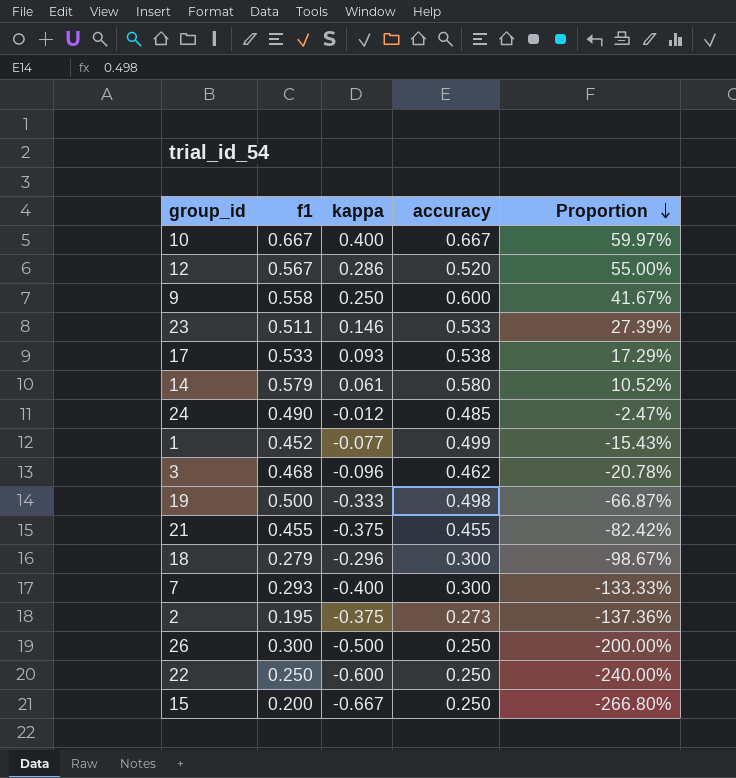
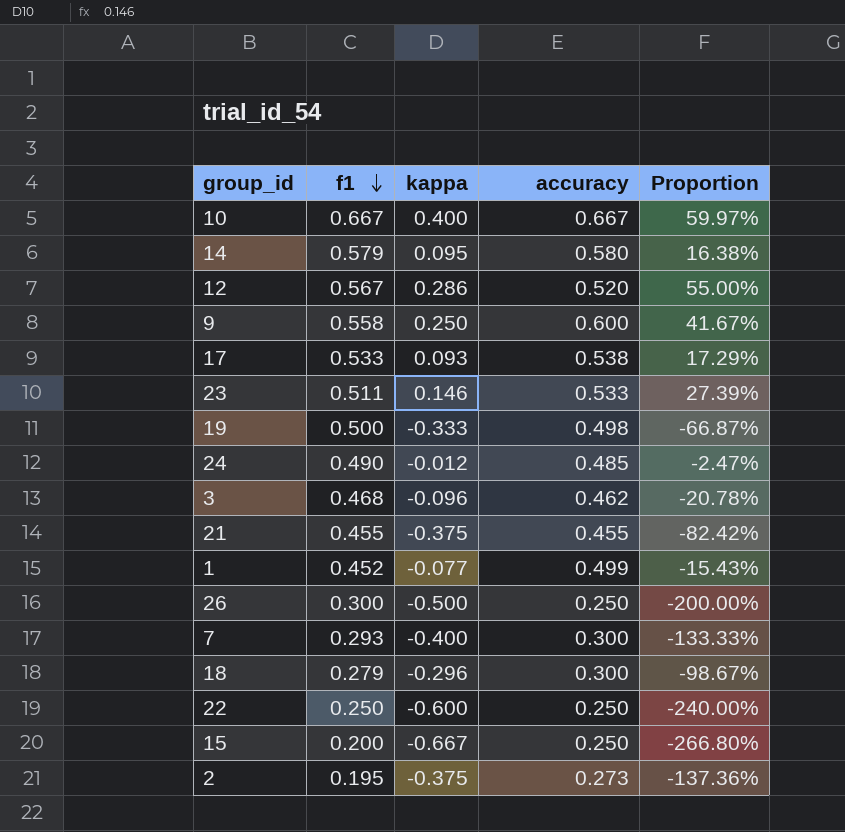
row order: Proportion descending -> f1 descending
14 | kappa: 0.061 -> 0.095
14 | Proportion: 10.52% -> 16.38%

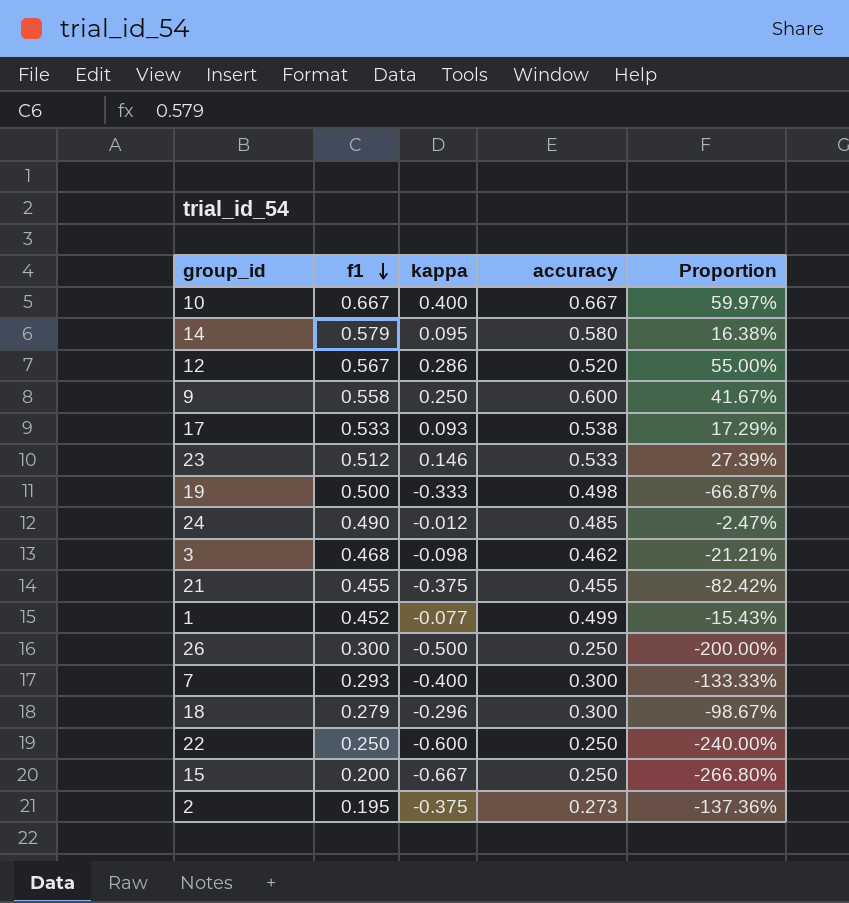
23 | f1: 0.511 -> 0.512
3 | kappa: -0.096 -> -0.098
3 | Proportion: -20.78% -> -21.21%

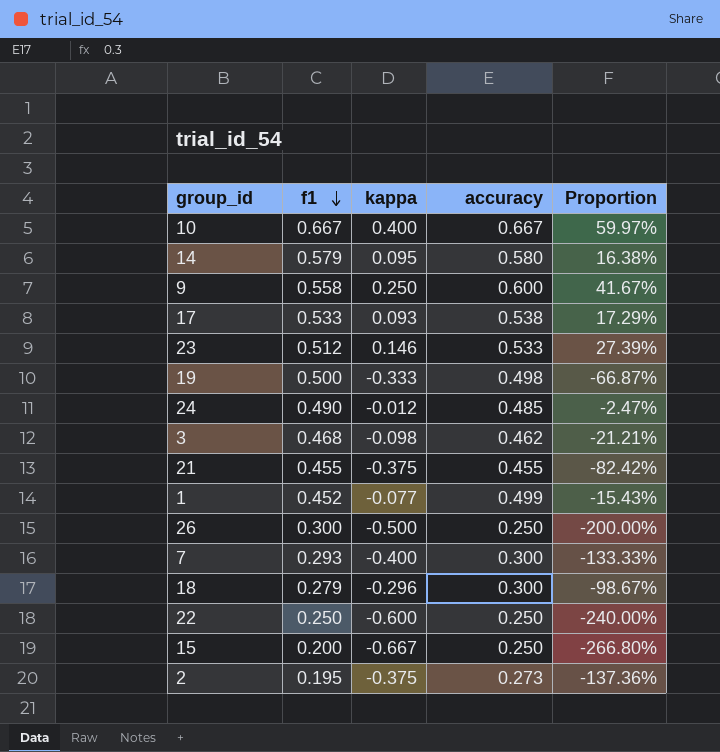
row 12: 0.567 | 0.286 | 0.520 | 55.00% -> none

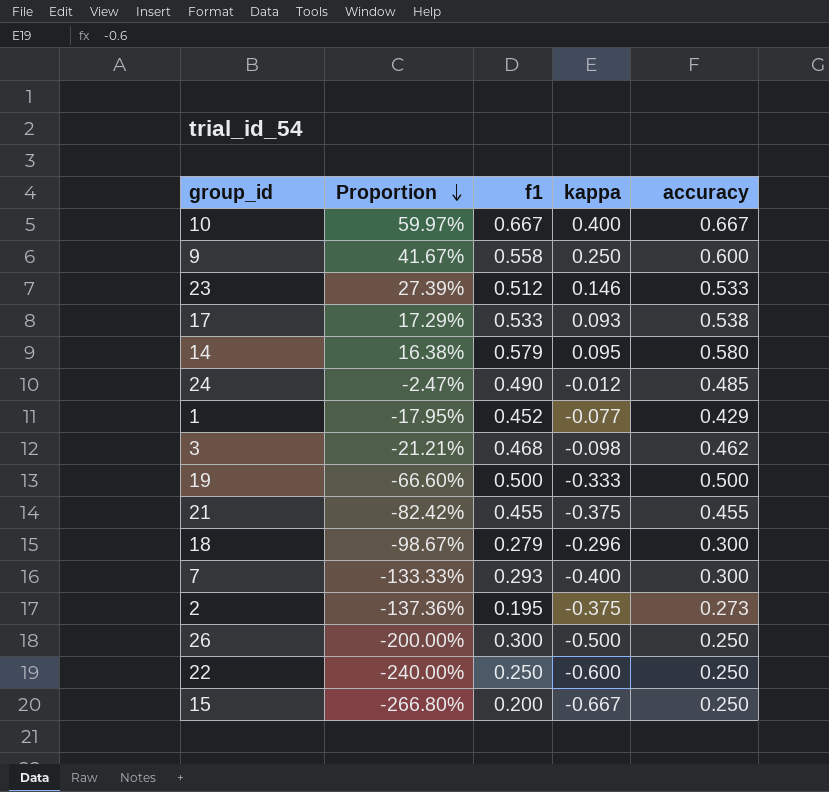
row order: f1 descending -> Proportion descending
column Proportion | position: 5 -> 2
1 | Proportion: -15.43% -> -17.95%
1 | accuracy: 0.499 -> 0.429
19 | Proportion: -66.87% -> -66.60%
19 | accuracy: 0.498 -> 0.500

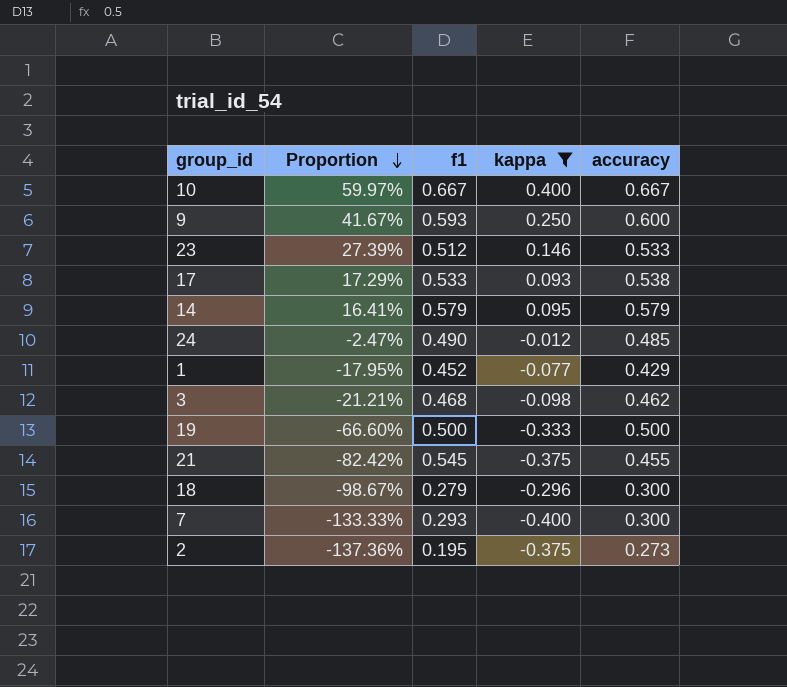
filter: none -> kappa >= -0.400
9 | f1: 0.558 -> 0.593
14 | Proportion: 16.38% -> 16.41%
14 | accuracy: 0.580 -> 0.579
21 | f1: 0.455 -> 0.545

